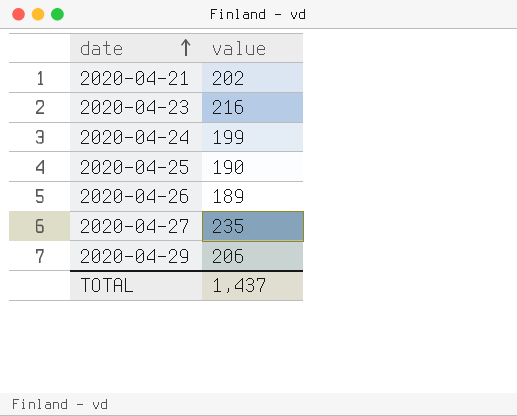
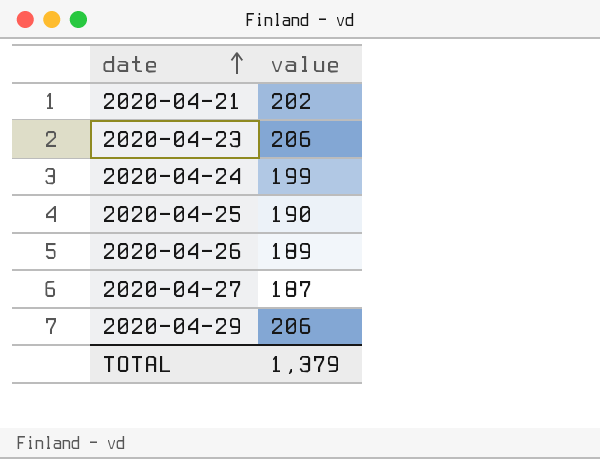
2020-04-23 | value: 216 -> 206
2020-04-27 | value: 235 -> 187
TOTAL | value: 1,437 -> 1,379

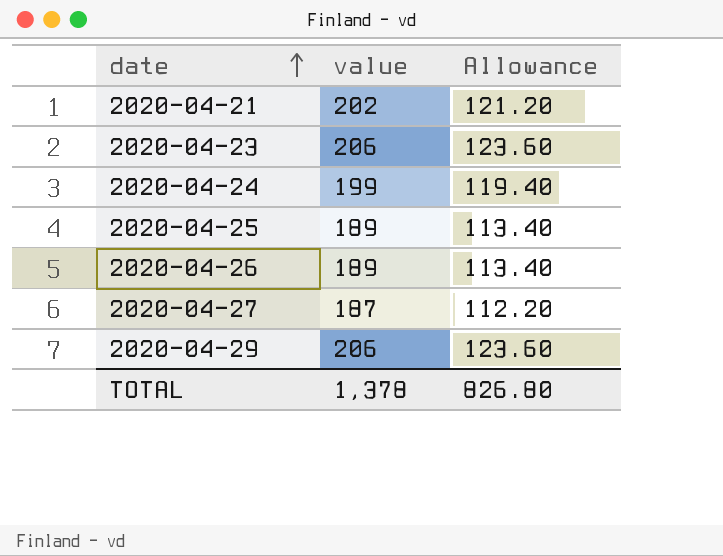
column Allowance | formula: none -> [value] * 0.6
2020-04-25 | value: 190 -> 189
TOTAL | value: 1,379 -> 1,378

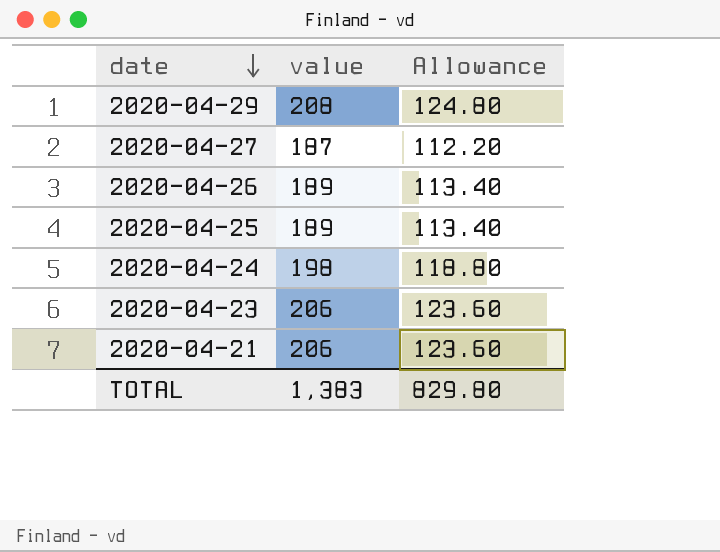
row order: date ascending -> date descending
2020-04-29 | value: 206 -> 208
2020-04-29 | Allowance: 123.60 -> 124.80
2020-04-24 | value: 199 -> 198
2020-04-24 | Allowance: 119.40 -> 118.80
2020-04-21 | value: 202 -> 206
2020-04-21 | Allowance: 121.20 -> 123.60
TOTAL | value: 1,378 -> 1,383
TOTAL | Allowance: 826.80 -> 829.80

